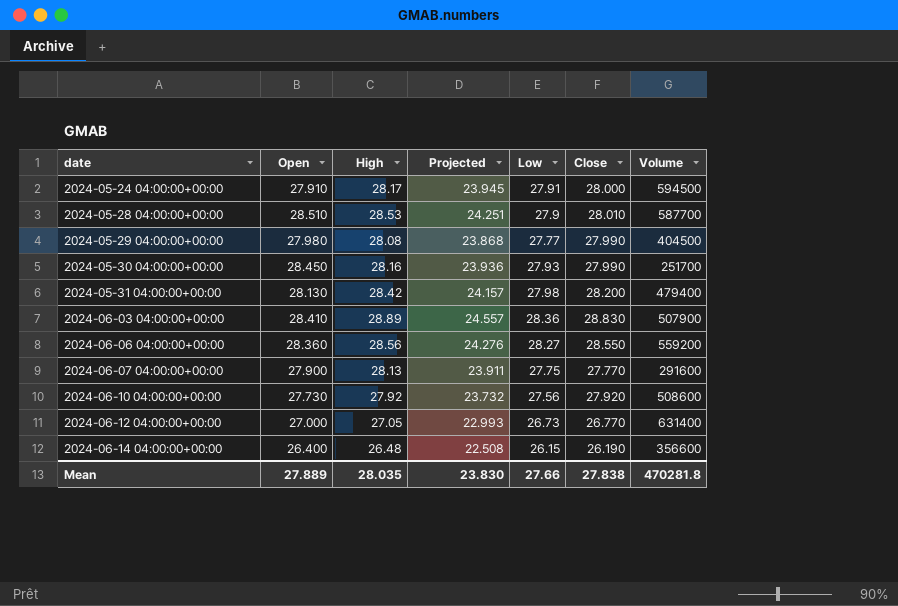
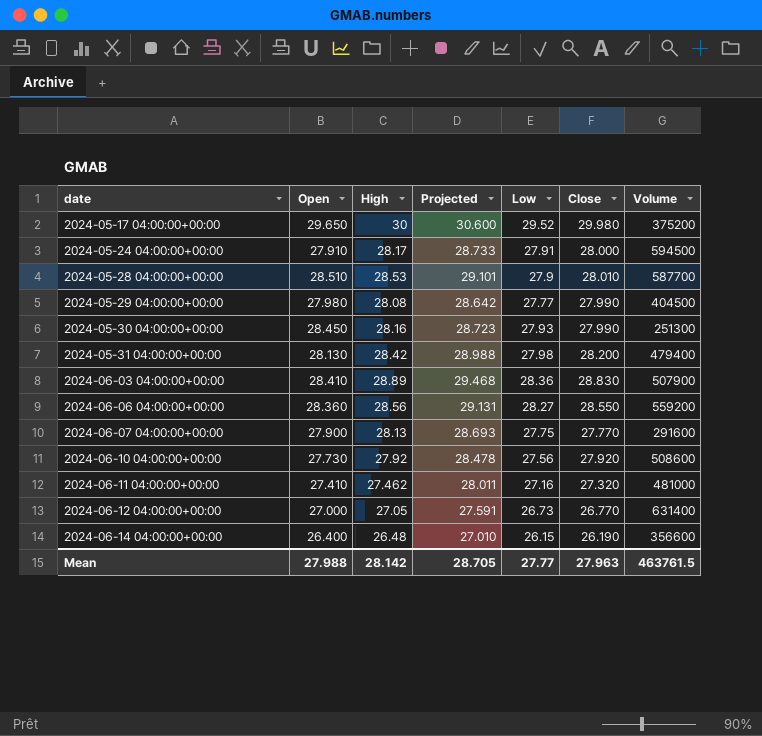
column Projected | formula: [High] * 0.85 -> [High] * 1.02
row 2024-05-17 04:00:00+00:00: none -> 29.650 | 30 | 30.600 | 29.52 | 29.980 | 375200
2024-05-30 04:00:00+00:00 | Volume: 251700 -> 251300
row 2024-06-11 04:00:00+00:00: none -> 27.410 | 27.462 | 28.011 | 27.16 | 27.320 | 481000
Mean | Open: 27.889 -> 27.988
Mean | High: 28.035 -> 28.142
Mean | Projected: 23.830 -> 28.705
Mean | Low: 27.66 -> 27.77
Mean | Close: 27.838 -> 27.963
Mean | Volume: 470281.8 -> 463761.5

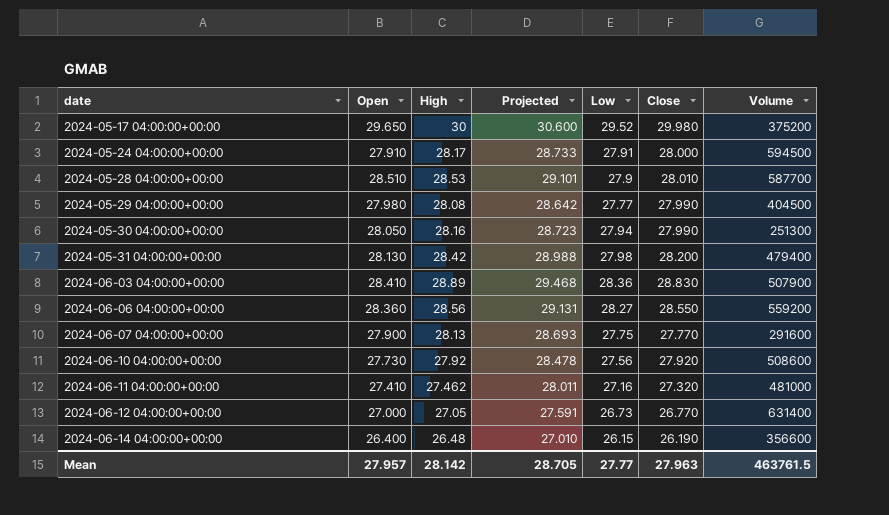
2024-05-30 04:00:00+00:00 | Open: 28.450 -> 28.050
2024-05-30 04:00:00+00:00 | Low: 27.93 -> 27.94
Mean | Open: 27.988 -> 27.957

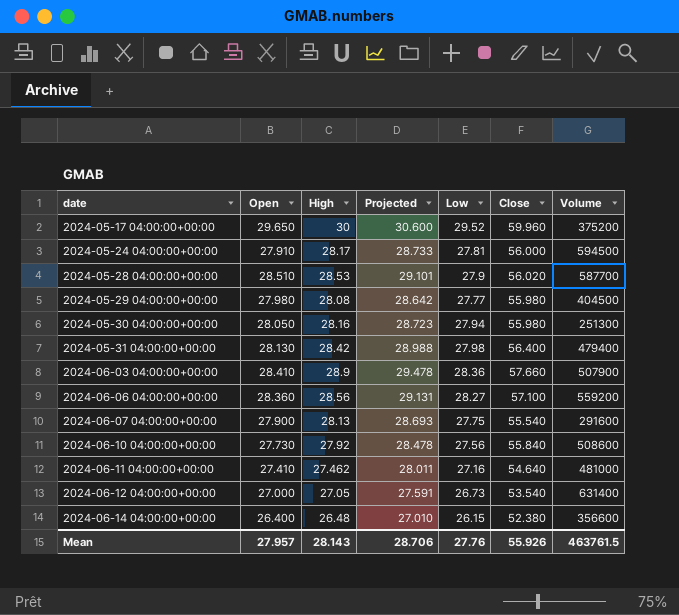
2024-05-17 04:00:00+00:00 | Close: 29.980 -> 59.960
2024-05-24 04:00:00+00:00 | Low: 27.91 -> 27.81
2024-05-24 04:00:00+00:00 | Close: 28.000 -> 56.000
2024-05-28 04:00:00+00:00 | Close: 28.010 -> 56.020
2024-05-29 04:00:00+00:00 | Close: 27.990 -> 55.980
2024-05-30 04:00:00+00:00 | Close: 27.990 -> 55.980
2024-05-31 04:00:00+00:00 | Close: 28.200 -> 56.400
2024-06-03 04:00:00+00:00 | High: 28.89 -> 28.9
2024-06-03 04:00:00+00:00 | Projected: 29.468 -> 29.478
2024-06-03 04:00:00+00:00 | Close: 28.830 -> 57.660
2024-06-06 04:00:00+00:00 | Close: 28.550 -> 57.100
2024-06-07 04:00:00+00:00 | Close: 27.770 -> 55.540
2024-06-10 04:00:00+00:00 | Close: 27.920 -> 55.840
2024-06-11 04:00:00+00:00 | Close: 27.320 -> 54.640
2024-06-12 04:00:00+00:00 | Close: 26.770 -> 53.540
2024-06-14 04:00:00+00:00 | Close: 26.190 -> 52.380
Mean | High: 28.142 -> 28.143
Mean | Projected: 28.705 -> 28.706
Mean | Low: 27.77 -> 27.76
Mean | Close: 27.963 -> 55.926

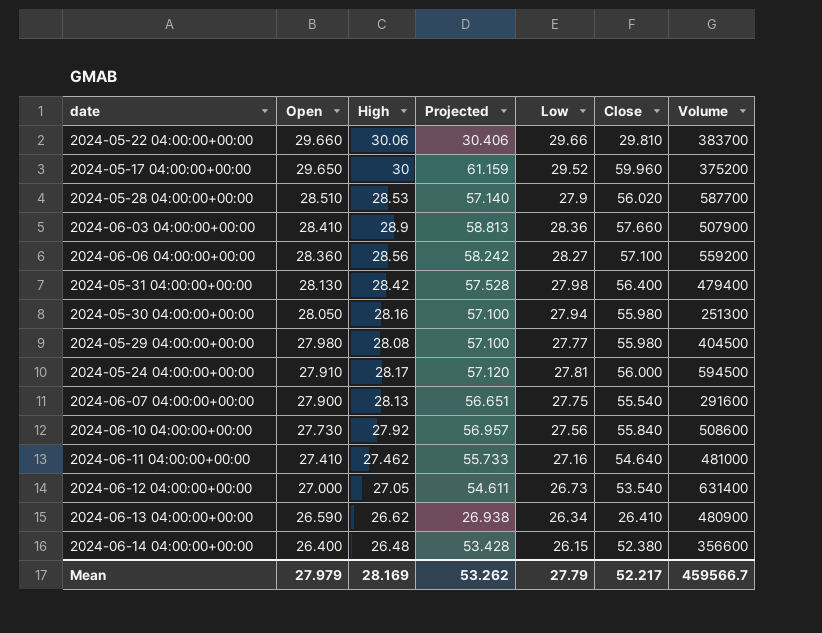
row order: date ascending -> Open descending
column Projected | formula: [High] * 1.02 -> [Close] * 1.02
row 2024-05-22 04:00:00+00:00: none -> 29.660 | 30.06 | 30.406 | 29.66 | 29.810 | 383700
row 2024-06-13 04:00:00+00:00: none -> 26.590 | 26.62 | 26.938 | 26.34 | 26.410 | 480900
Mean | Open: 27.957 -> 27.979
Mean | High: 28.143 -> 28.169
Mean | Projected: 28.706 -> 53.262
Mean | Low: 27.76 -> 27.79
Mean | Close: 55.926 -> 52.217
Mean | Volume: 463761.5 -> 459566.7

